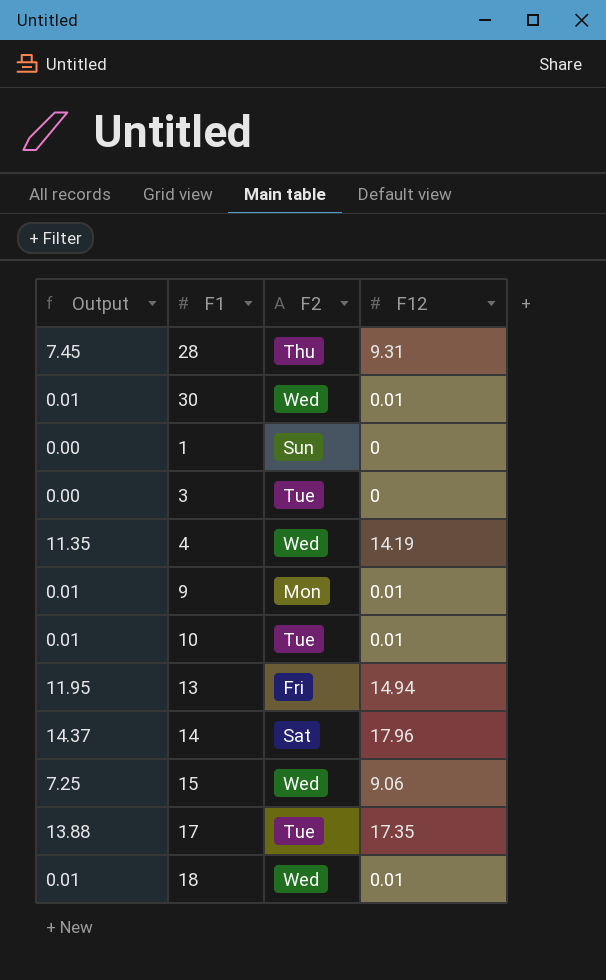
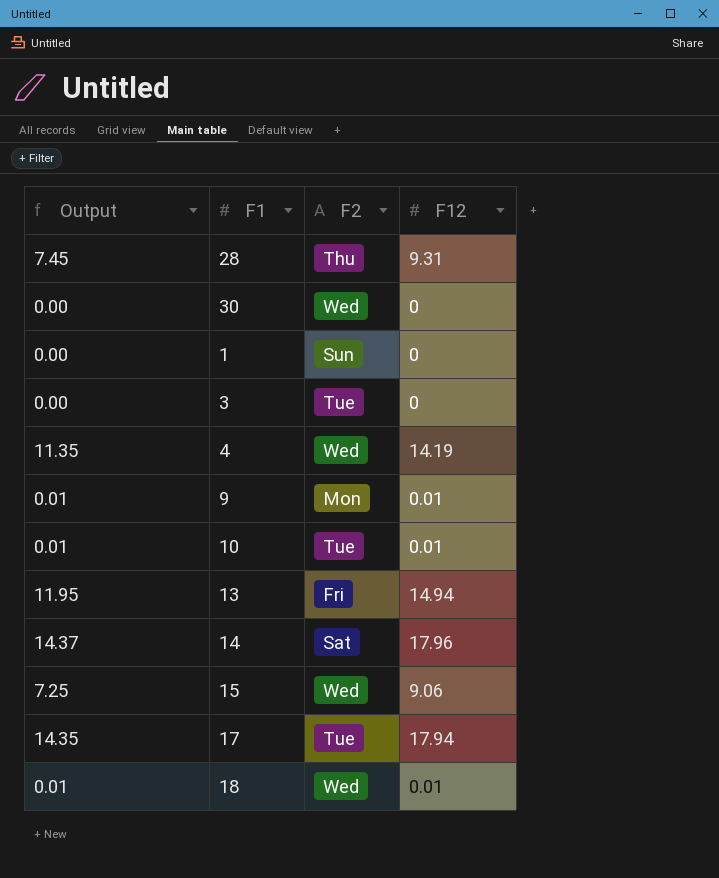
30 | Output: 0.01 -> 0.00
30 | F12: 0.01 -> 0
17 | Output: 13.88 -> 14.35
17 | F12: 17.35 -> 17.94

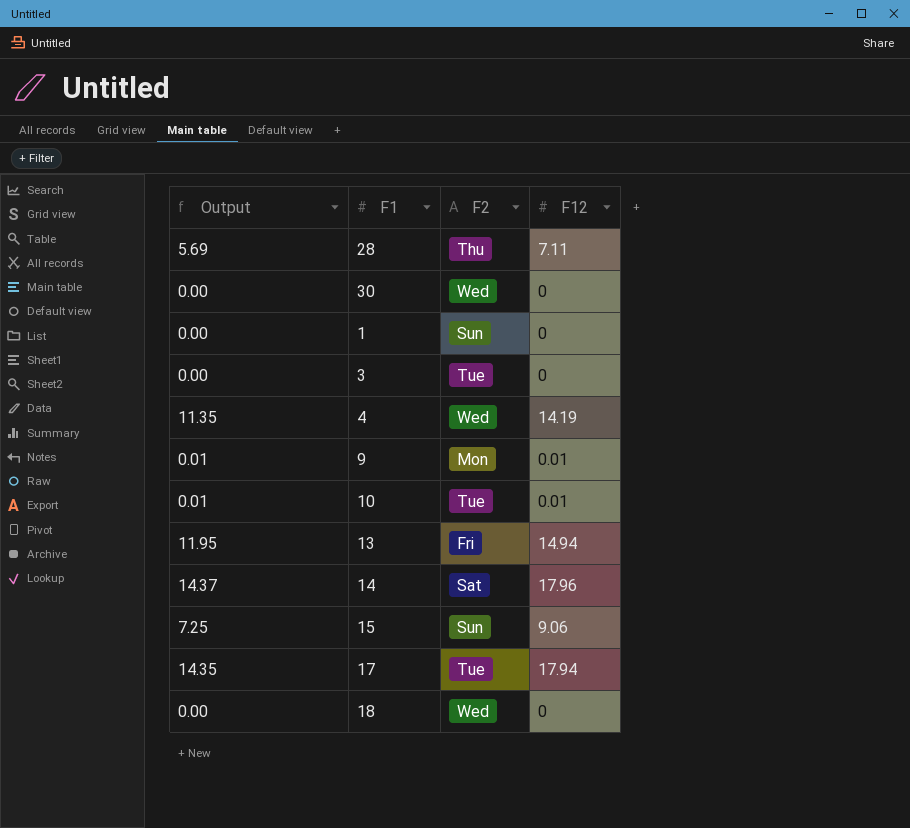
28 | Output: 7.45 -> 5.69
28 | F12: 9.31 -> 7.11
15 | F2: Wed -> Sun
18 | Output: 0.01 -> 0.00
18 | F12: 0.01 -> 0

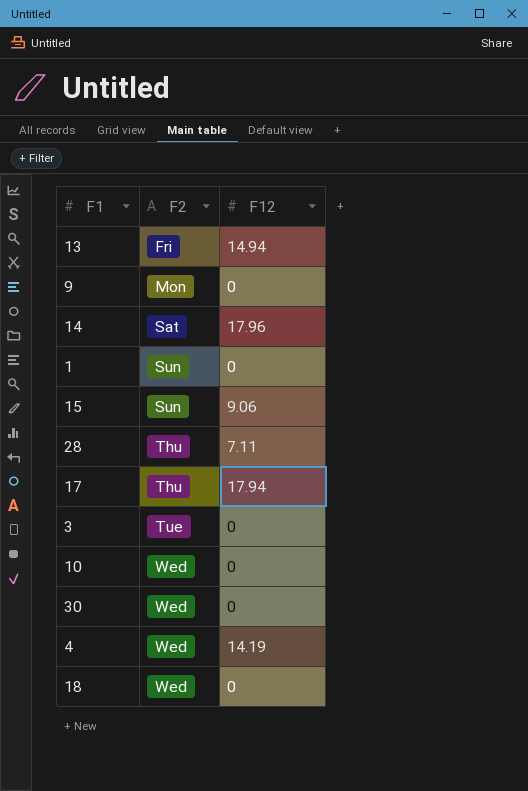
row order: none -> F2 ascending
column Output | formula: [F12] * 0.8 -> none
9 | F12: 0.01 -> 0
17 | F2: Tue -> Thu
10 | F2: Tue -> Wed
10 | F12: 0.01 -> 0

